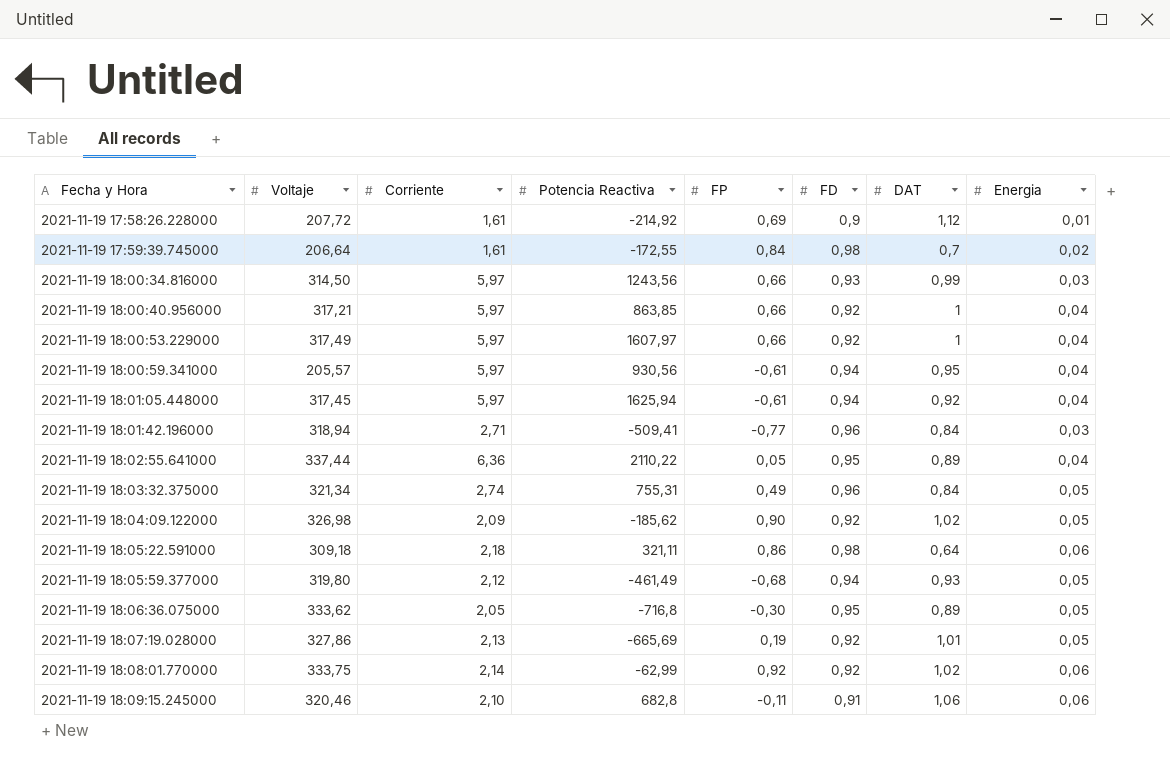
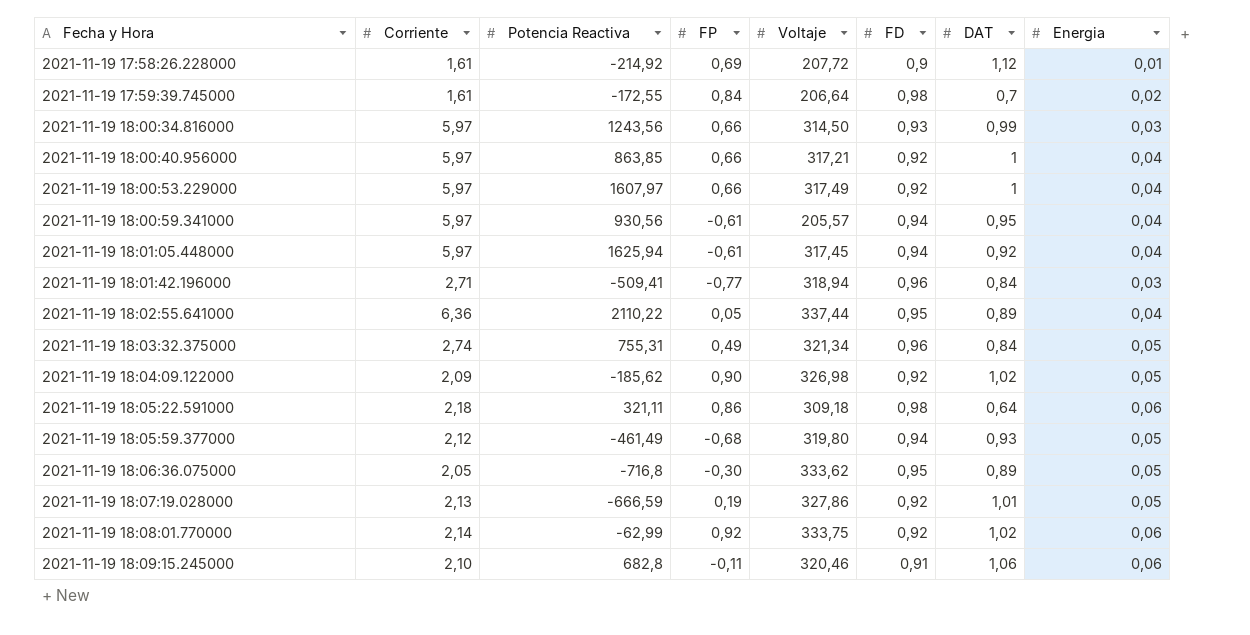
column Voltaje | position: 2 -> 5
2021-11-19 18:07:19.028000 | Potencia Reactiva: -665,69 -> -666,59

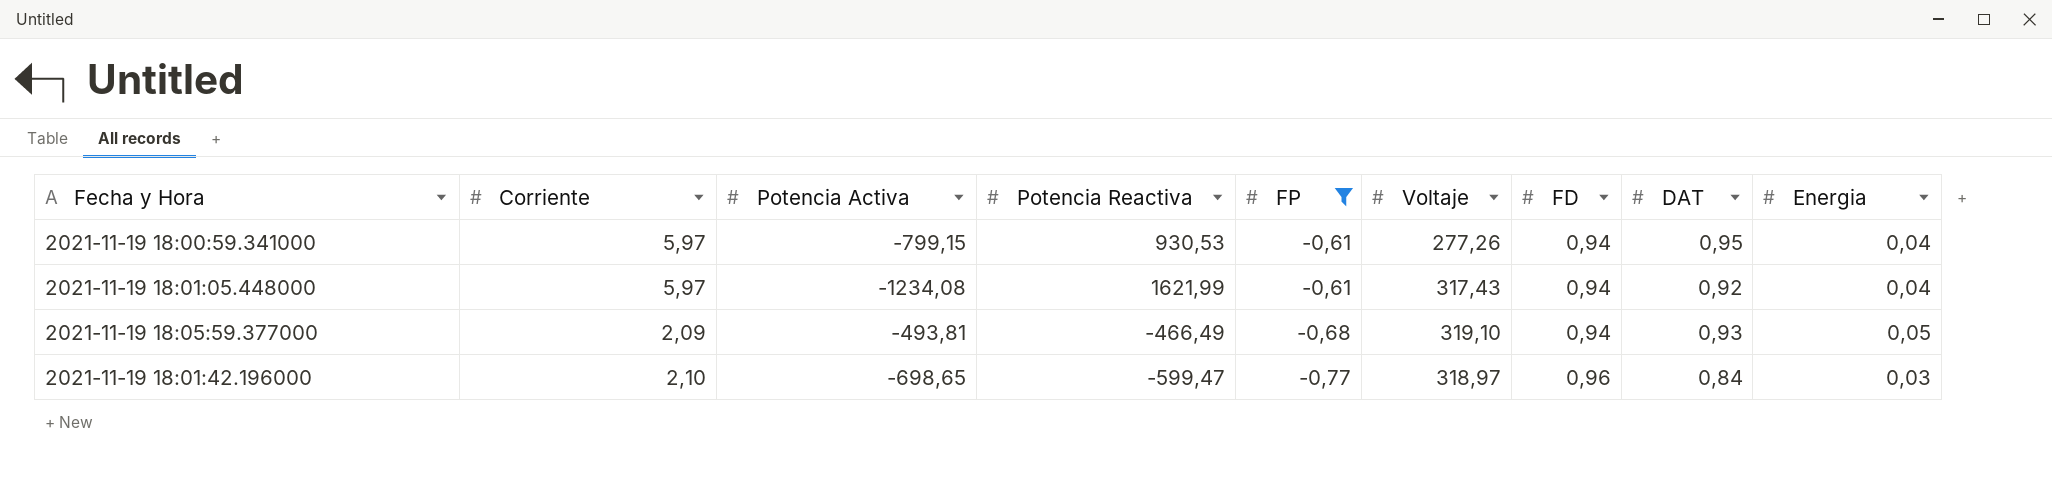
filter: none -> FP <= -0,61
row order: Fecha y Hora ascending -> FP descending
column Potencia Activa | position: none -> 3
2021-11-19 18:00:59.341000 | Potencia Reactiva: 930,56 -> 930,53
2021-11-19 18:00:59.341000 | Voltaje: 205,57 -> 277,26
2021-11-19 18:01:05.448000 | Potencia Reactiva: 1625,94 -> 1621,99
2021-11-19 18:01:05.448000 | Voltaje: 317,45 -> 317,43
2021-11-19 18:05:59.377000 | Corriente: 2,12 -> 2,09
2021-11-19 18:05:59.377000 | Potencia Reactiva: -461,49 -> -466,49
2021-11-19 18:05:59.377000 | Voltaje: 319,80 -> 319,10
2021-11-19 18:01:42.196000 | Corriente: 2,71 -> 2,10
2021-11-19 18:01:42.196000 | Potencia Reactiva: -509,41 -> -599,47
2021-11-19 18:01:42.196000 | Voltaje: 318,94 -> 318,97

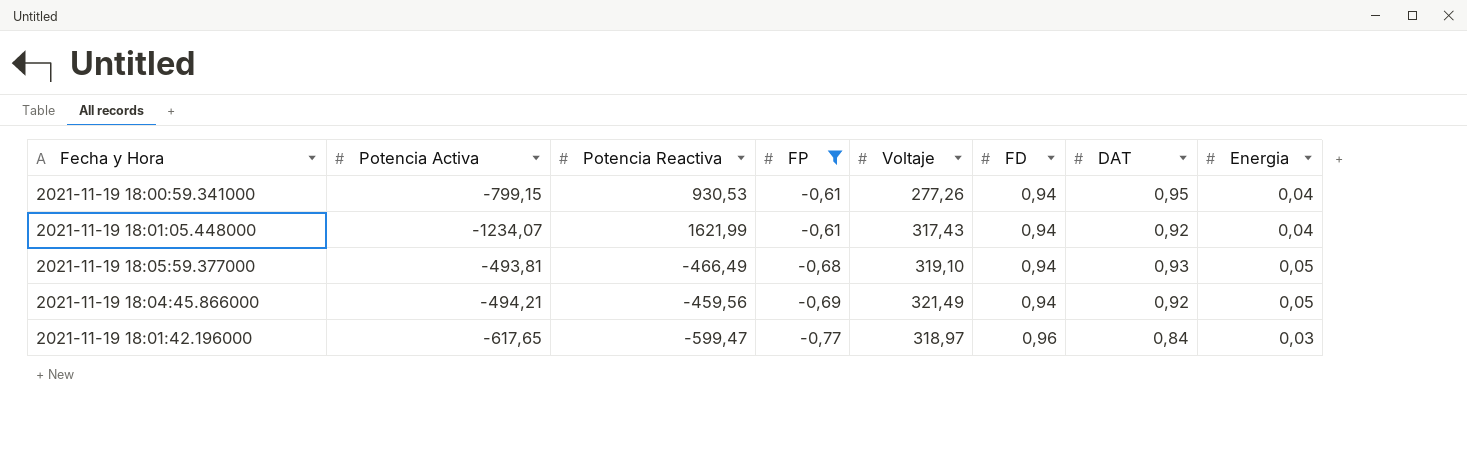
column Corriente | position: 2 -> none
2021-11-19 18:01:05.448000 | Potencia Activa: -1234,08 -> -1234,07
row 2021-11-19 18:04:45.866000: none -> -494,21 | -459,56 | -0,69 | 321,49 | 0,94 | 0,92 | 0,05
2021-11-19 18:01:42.196000 | Potencia Activa: -698,65 -> -617,65

